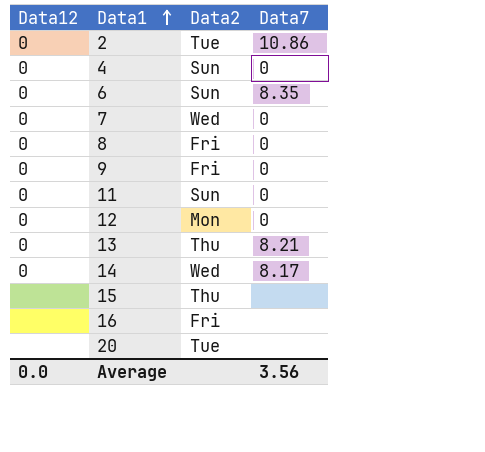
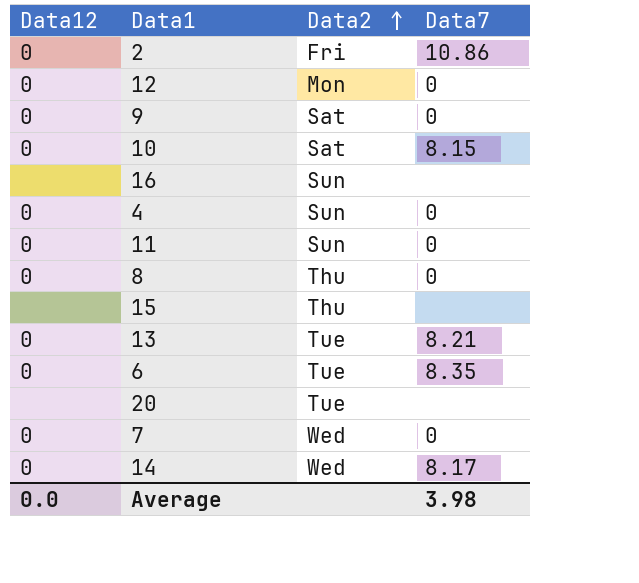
row order: Data1 ascending -> Data2 ascending
2 | Data2: Tue -> Fri
9 | Data2: Fri -> Sat
row 10: none -> 0 | Sat | 8.15
16 | Data2: Fri -> Sun
8 | Data2: Fri -> Thu
13 | Data2: Thu -> Tue
6 | Data2: Sun -> Tue
Average | Data7: 3.56 -> 3.98

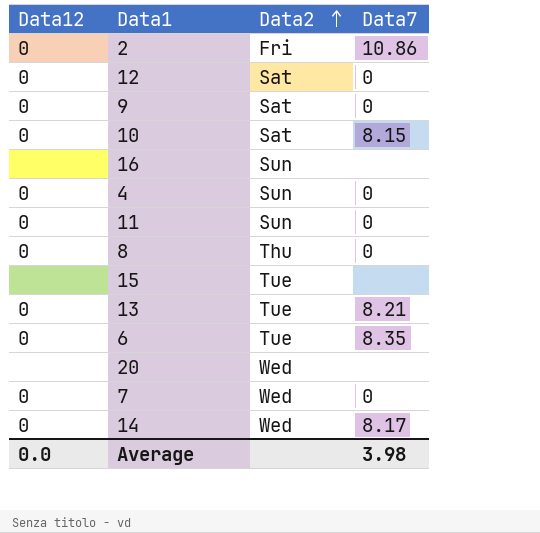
12 | Data2: Mon -> Sat
15 | Data2: Thu -> Tue
20 | Data2: Tue -> Wed

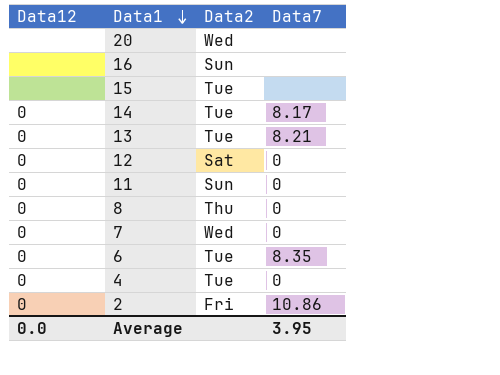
row order: Data2 ascending -> Data1 descending
row 9: 0 | Sat | 0 -> none
row 10: 0 | Sat | 8.15 -> none
14 | Data2: Wed -> Tue
4 | Data2: Sun -> Tue
Average | Data7: 3.98 -> 3.95

